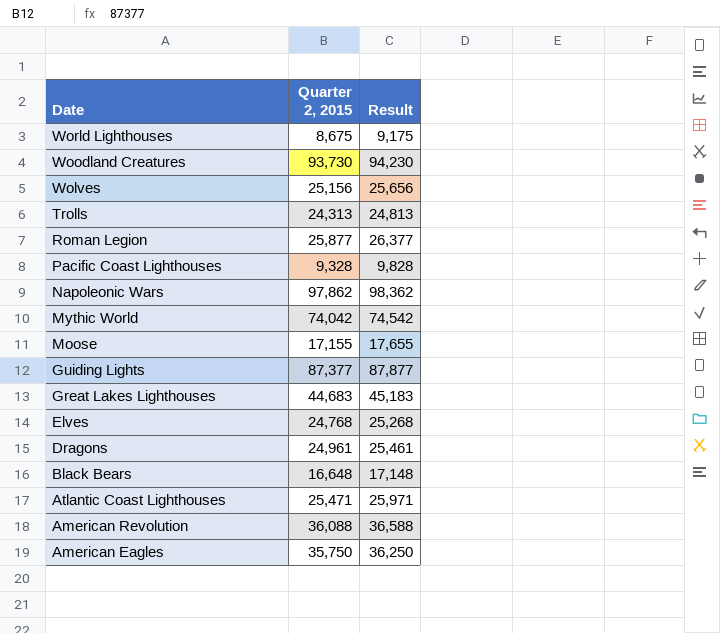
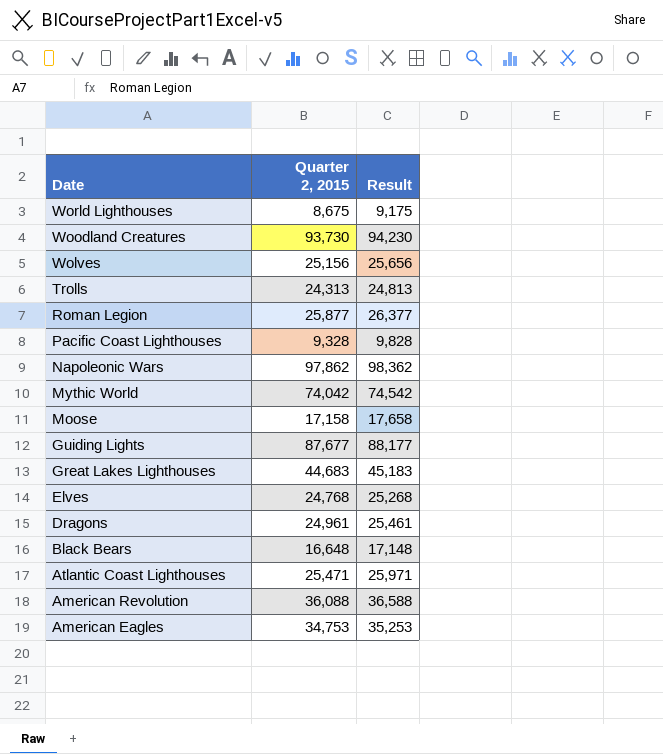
Moose | Quarter 2, 2015: 17,155 -> 17,158
Moose | Result: 17,655 -> 17,658
Guiding Lights | Quarter 2, 2015: 87,377 -> 87,677
Guiding Lights | Result: 87,877 -> 88,177
American Eagles | Quarter 2, 2015: 35,750 -> 34,753
American Eagles | Result: 36,250 -> 35,253

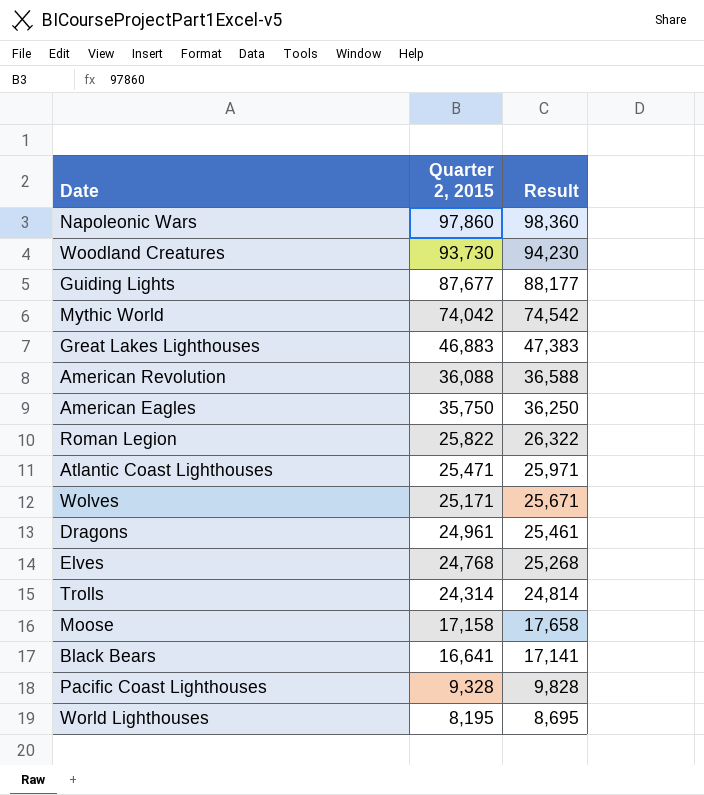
row order: Date descending -> Quarter 2, 2015 descending
Napoleonic Wars | Quarter 2, 2015: 97,862 -> 97,860
Napoleonic Wars | Result: 98,362 -> 98,360
Great Lakes Lighthouses | Quarter 2, 2015: 44,683 -> 46,883
Great Lakes Lighthouses | Result: 45,183 -> 47,383
American Eagles | Quarter 2, 2015: 34,753 -> 35,750
American Eagles | Result: 35,253 -> 36,250
Roman Legion | Quarter 2, 2015: 25,877 -> 25,822
Roman Legion | Result: 26,377 -> 26,322
Wolves | Quarter 2, 2015: 25,156 -> 25,171
Wolves | Result: 25,656 -> 25,671
Trolls | Quarter 2, 2015: 24,313 -> 24,314
Trolls | Result: 24,813 -> 24,814
Black Bears | Quarter 2, 2015: 16,648 -> 16,641
Black Bears | Result: 17,148 -> 17,141
World Lighthouses | Quarter 2, 2015: 8,675 -> 8,195
World Lighthouses | Result: 9,175 -> 8,695

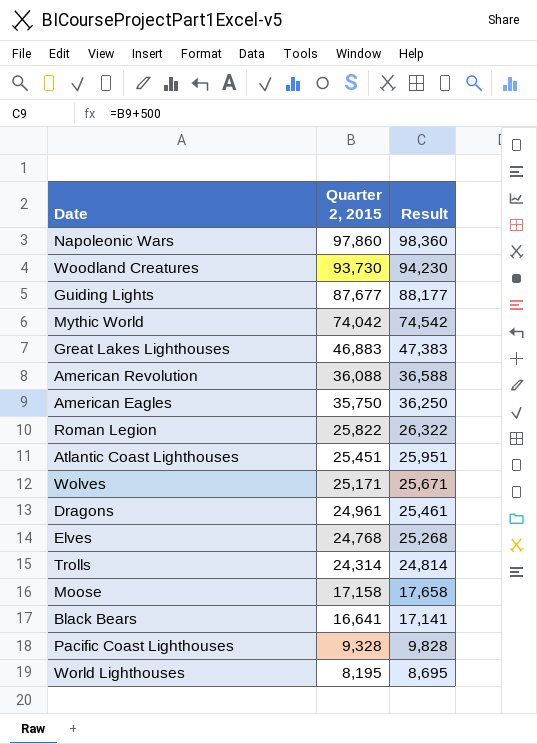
Atlantic Coast Lighthouses | Quarter 2, 2015: 25,471 -> 25,451
Atlantic Coast Lighthouses | Result: 25,971 -> 25,951

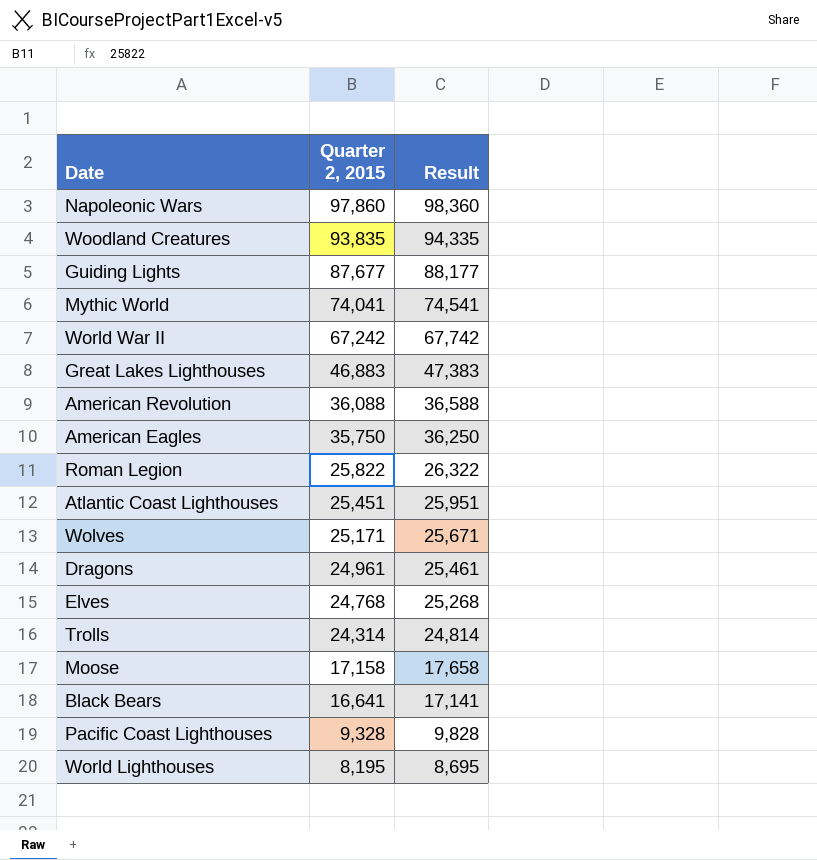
Woodland Creatures | Quarter 2, 2015: 93,730 -> 93,835
Woodland Creatures | Result: 94,230 -> 94,335
Mythic World | Quarter 2, 2015: 74,042 -> 74,041
Mythic World | Result: 74,542 -> 74,541
row World War II: none -> 67,242 | 67,742

